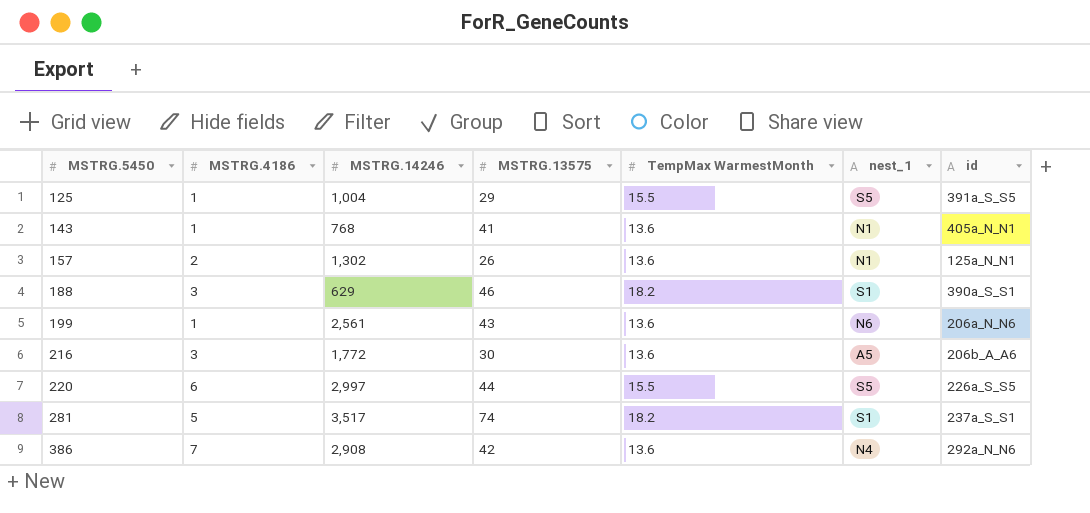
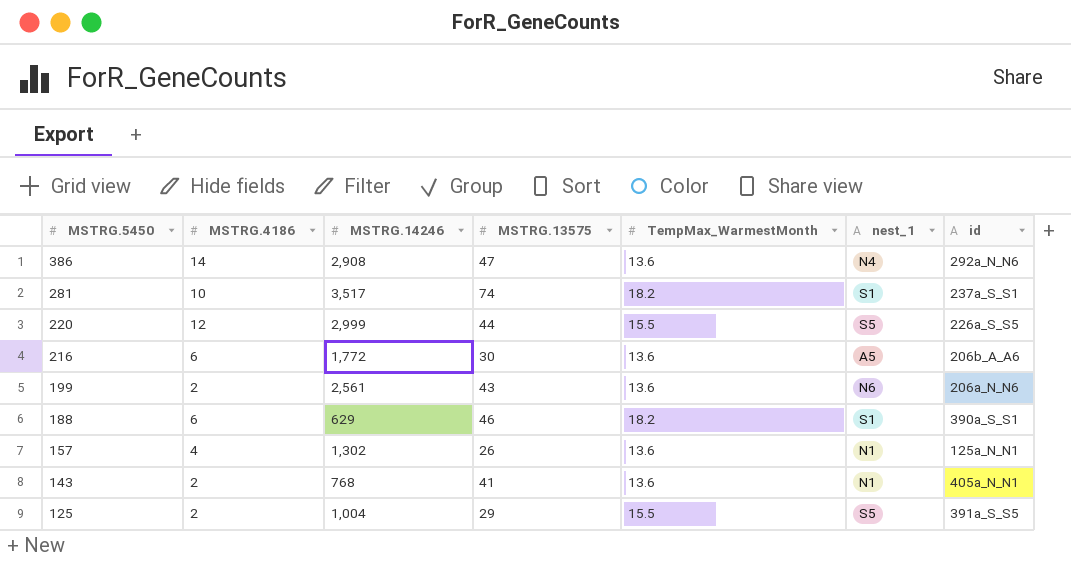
row order: MSTRG.5450 ascending -> MSTRG.5450 descending
column name: TempMax WarmestMonth -> TempMax_WarmestMonth
386 | MSTRG.4186: 7 -> 14
386 | MSTRG.13575: 42 -> 47
281 | MSTRG.4186: 5 -> 10
220 | MSTRG.4186: 6 -> 12
220 | MSTRG.14246: 2,997 -> 2,999
216 | MSTRG.4186: 3 -> 6
199 | MSTRG.4186: 1 -> 2
188 | MSTRG.4186: 3 -> 6
157 | MSTRG.4186: 2 -> 4
143 | MSTRG.4186: 1 -> 2
125 | MSTRG.4186: 1 -> 2

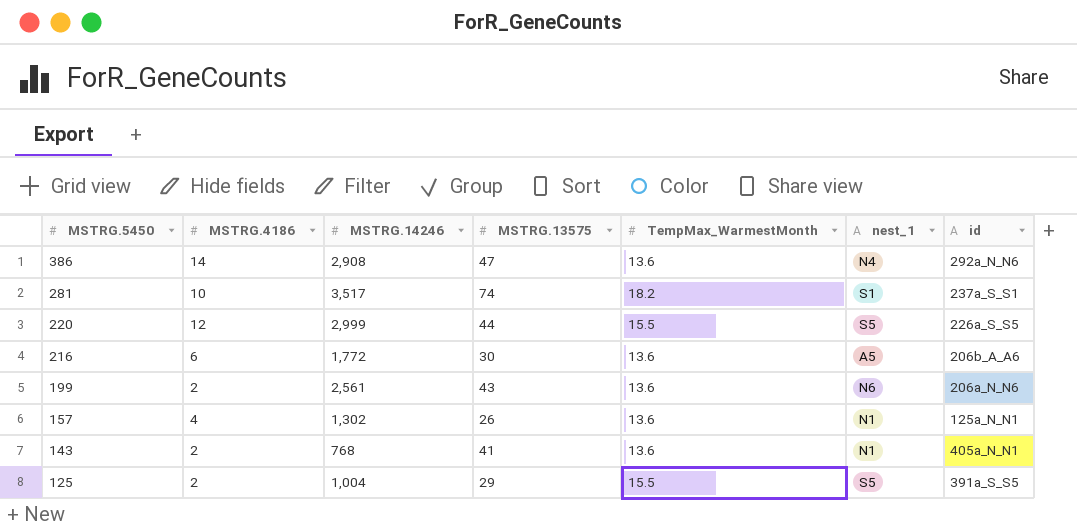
row 188: 6 | 629 | 46 | 18.2 | S1 | 390a_S_S1 -> none

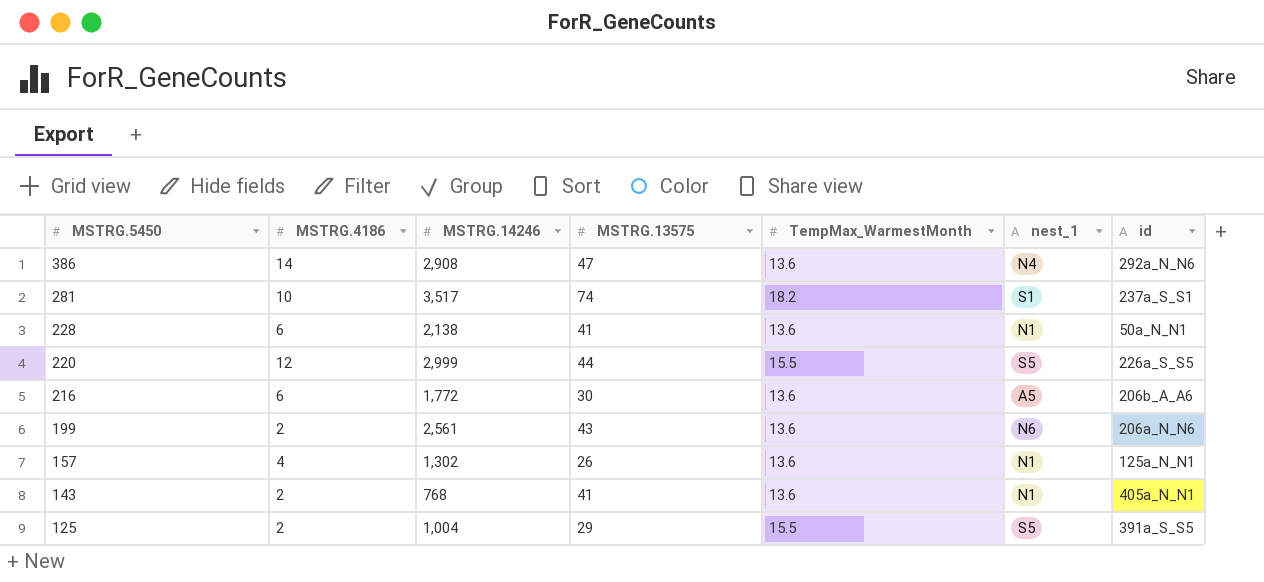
row 228: none -> 6 | 2,138 | 41 | 13.6 | N1 | 50a_N_N1

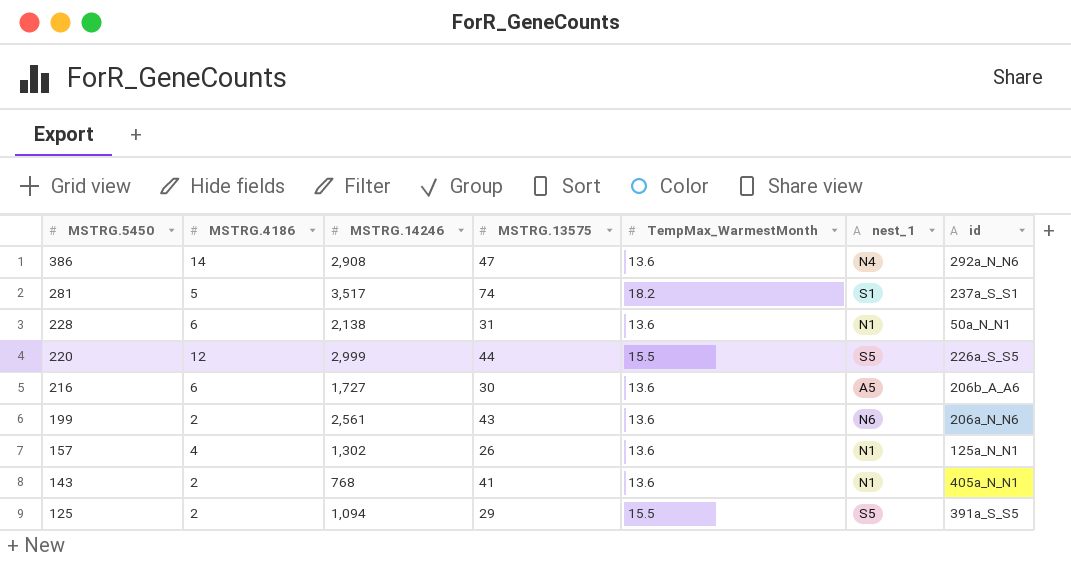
281 | MSTRG.4186: 10 -> 5
228 | MSTRG.13575: 41 -> 31
216 | MSTRG.14246: 1,772 -> 1,727
125 | MSTRG.14246: 1,004 -> 1,094

